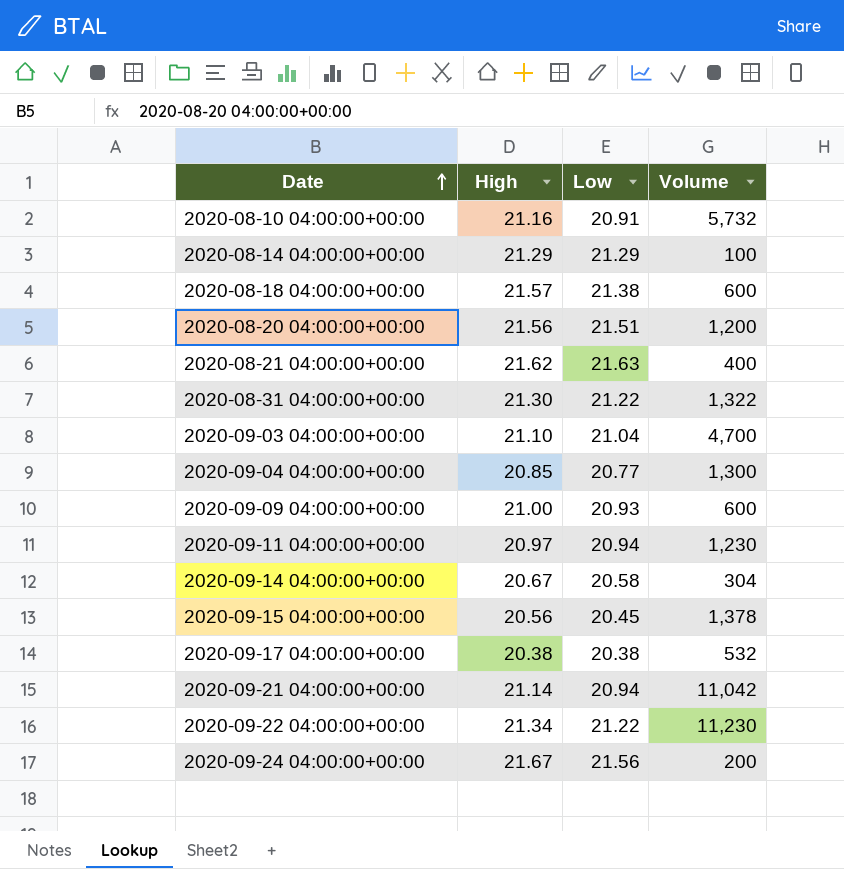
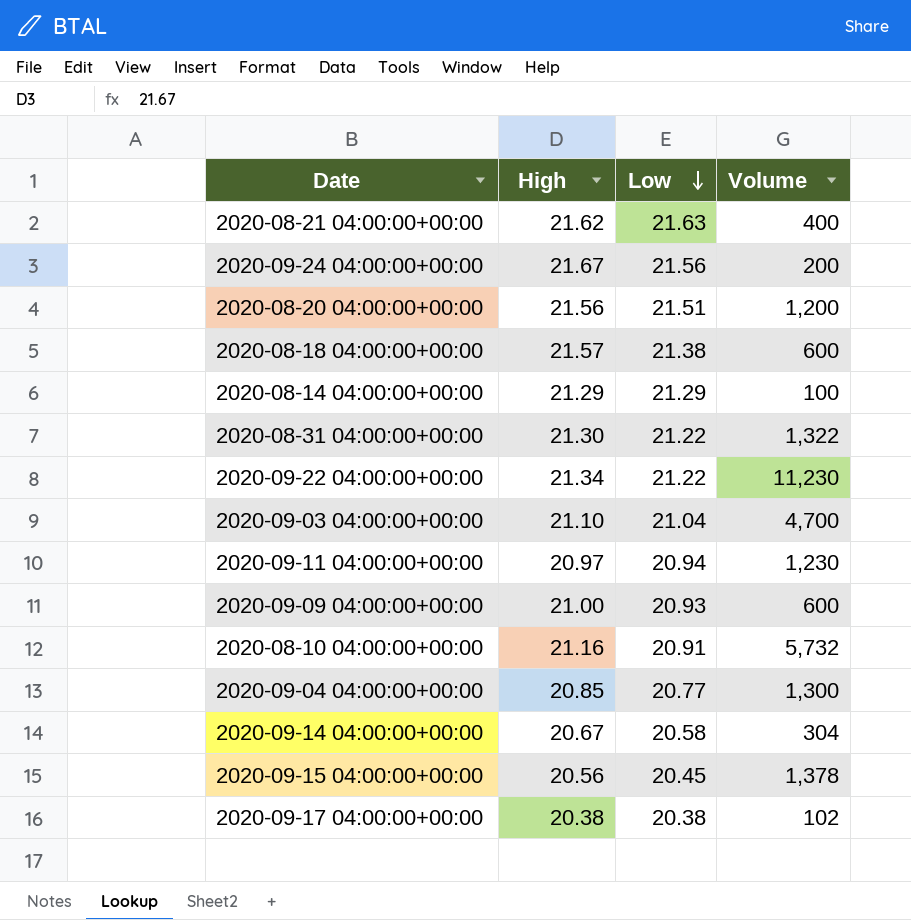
row order: Date ascending -> Low descending
row 2020-09-21 04:00:00+00:00: 21.14 | 20.94 | 11,042 -> none
2020-09-17 04:00:00+00:00 | Volume: 532 -> 102

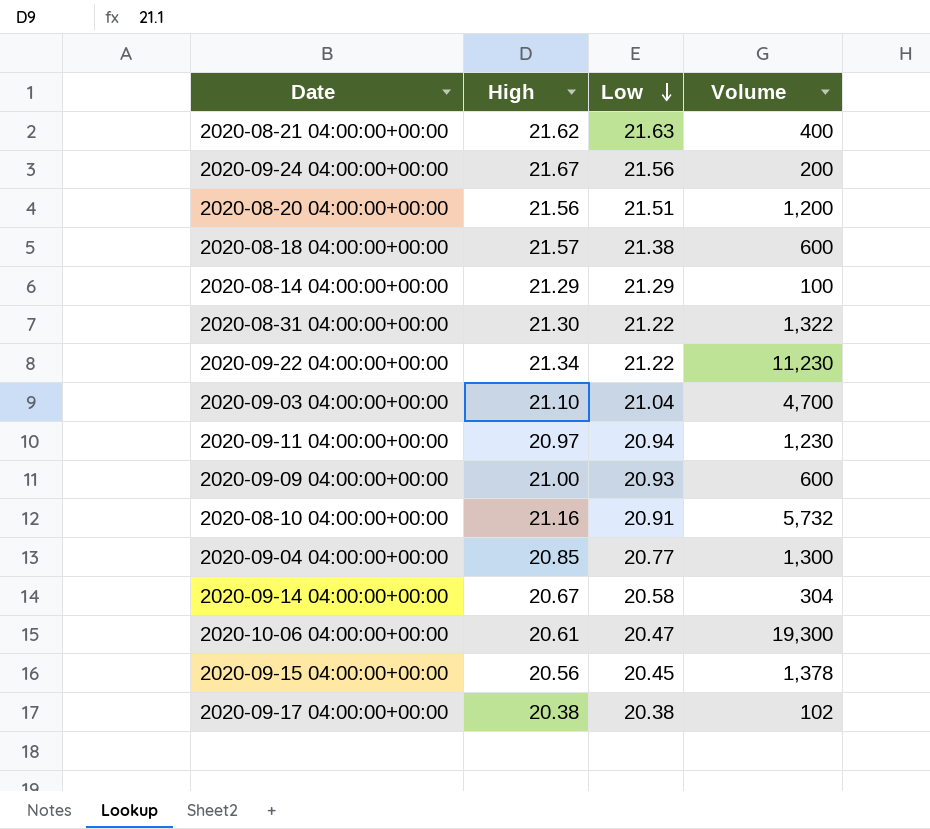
row 2020-10-06 04:00:00+00:00: none -> 20.61 | 20.47 | 19,300

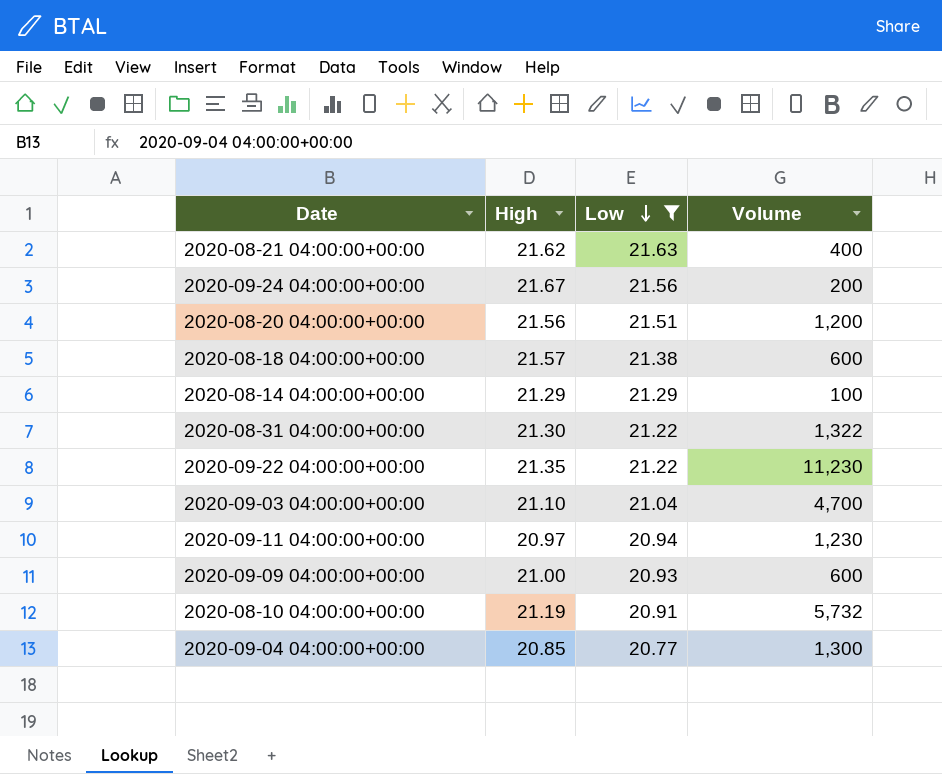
filter: none -> Low >= 20.77
2020-09-22 04:00:00+00:00 | High: 21.34 -> 21.35
2020-08-10 04:00:00+00:00 | High: 21.16 -> 21.19

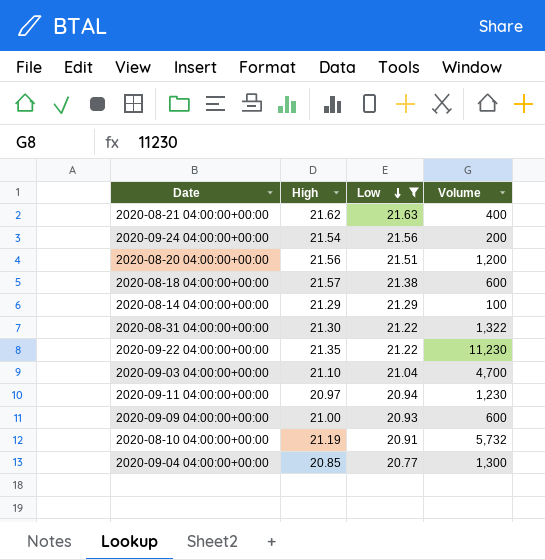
2020-09-24 04:00:00+00:00 | High: 21.67 -> 21.54

